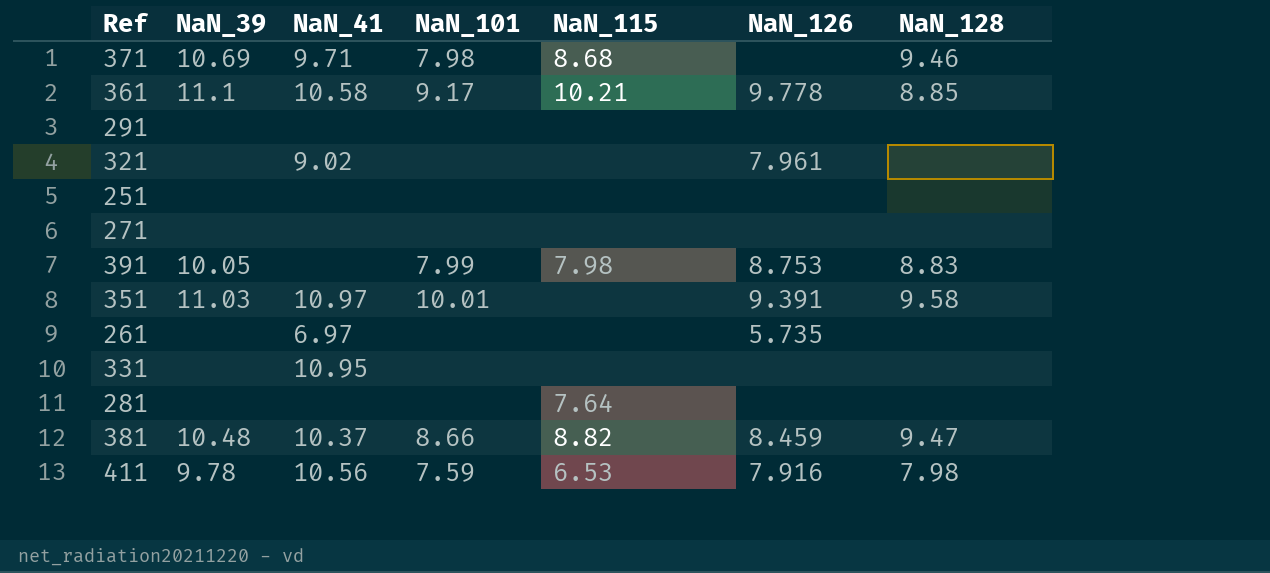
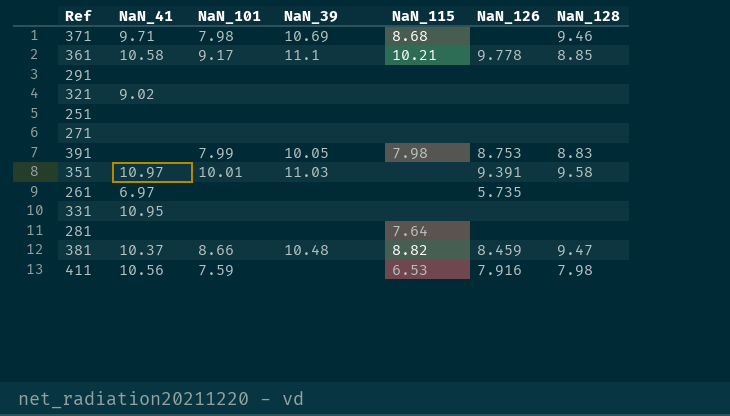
column NaN_39 | position: 2 -> 4
321 | NaN_126: 7.961 -> none
411 | NaN_39: 9.78 -> none

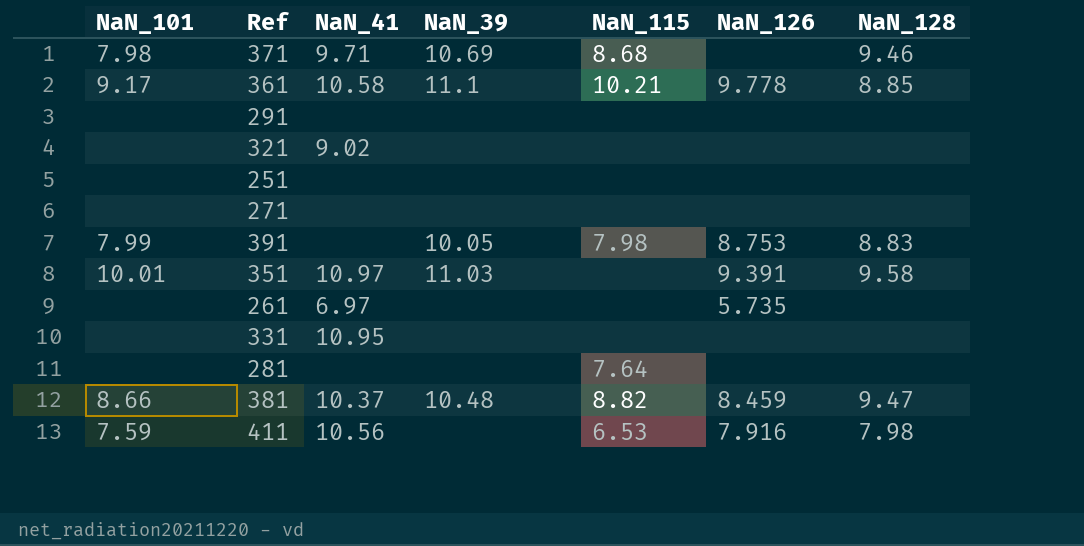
column NaN_101 | position: 3 -> 1

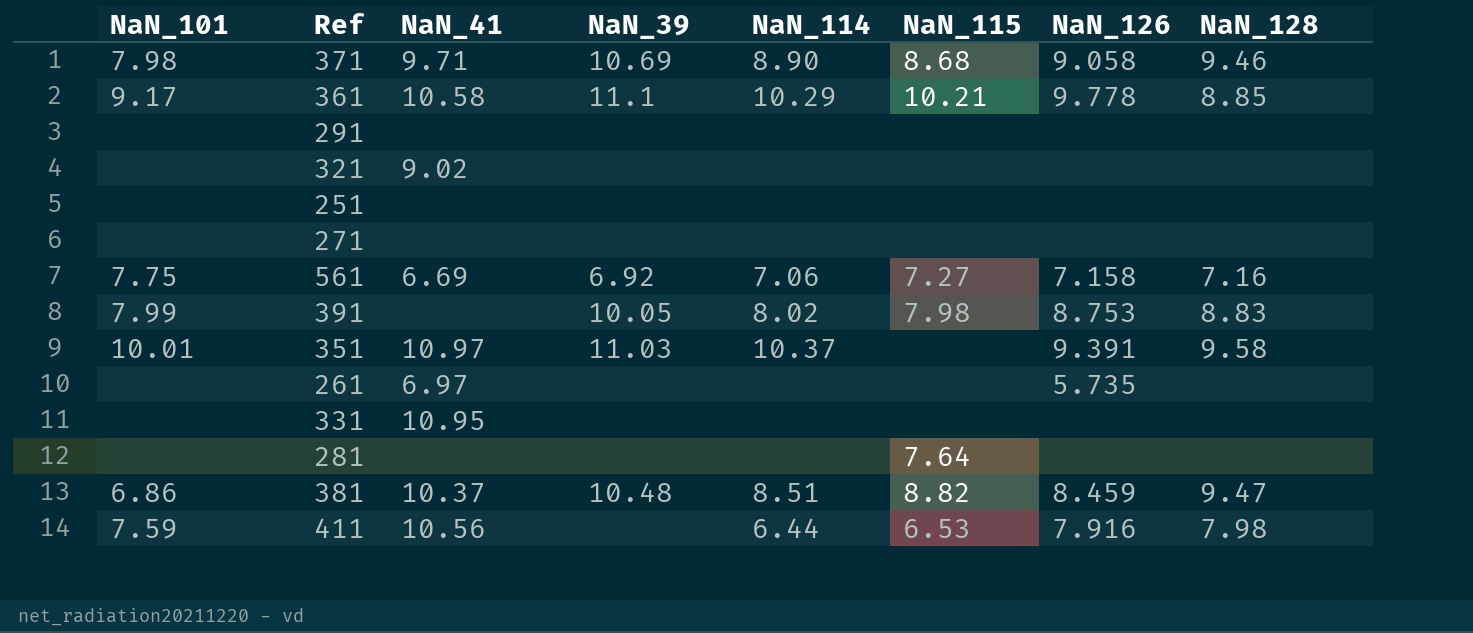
column NaN_114 | position: none -> 5
371 | NaN_126: none -> 9.058
row 561: none -> 7.75 | 6.69 | 6.92 | 7.06 | 7.27 | 7.158 | 7.16
381 | NaN_101: 8.66 -> 6.86

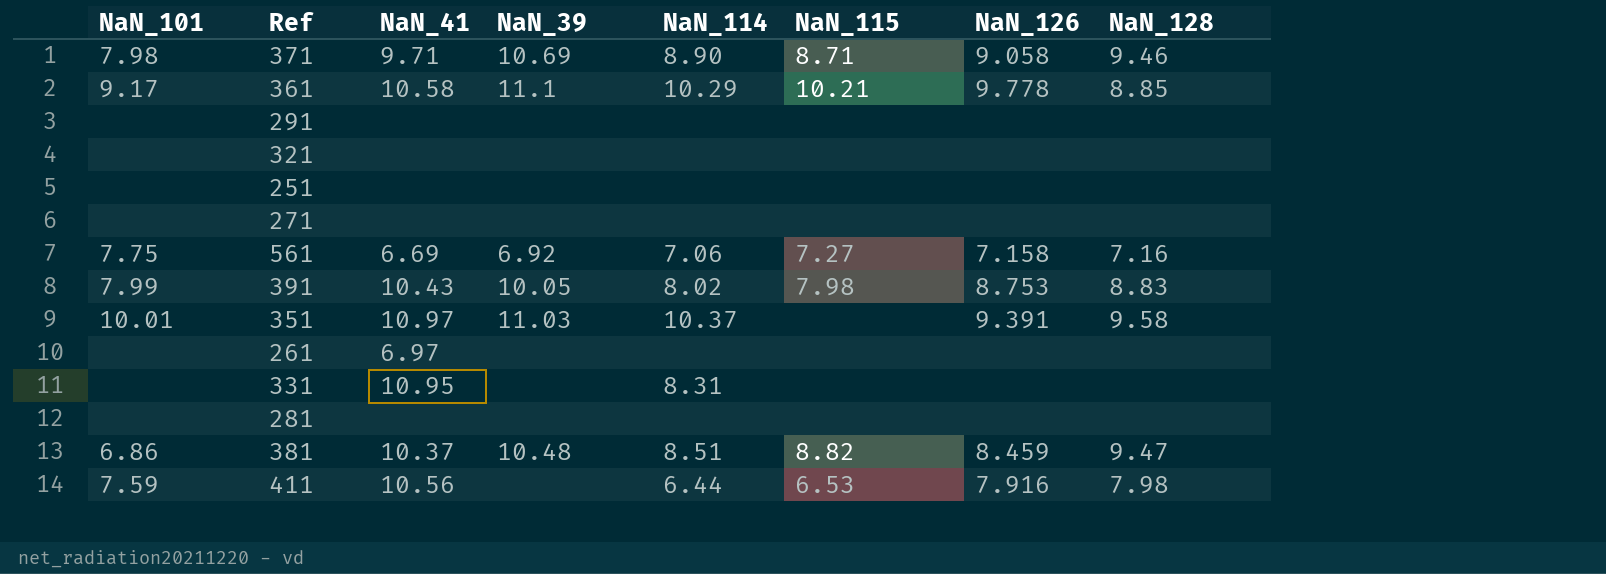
371 | NaN_115: 8.68 -> 8.71
321 | NaN_41: 9.02 -> none
391 | NaN_41: none -> 10.43
261 | NaN_126: 5.735 -> none
331 | NaN_114: none -> 8.31
281 | NaN_115: 7.64 -> none

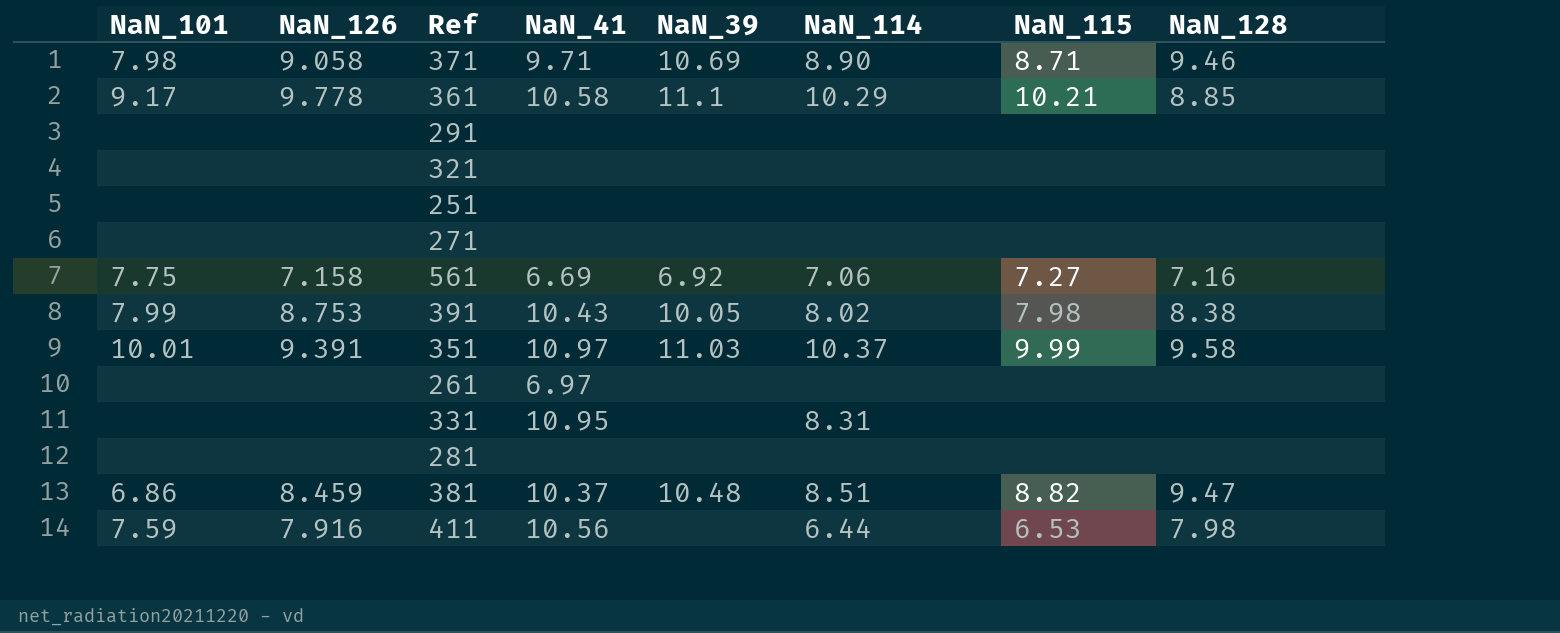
column NaN_126 | position: 7 -> 2
391 | NaN_128: 8.83 -> 8.38
351 | NaN_115: none -> 9.99

